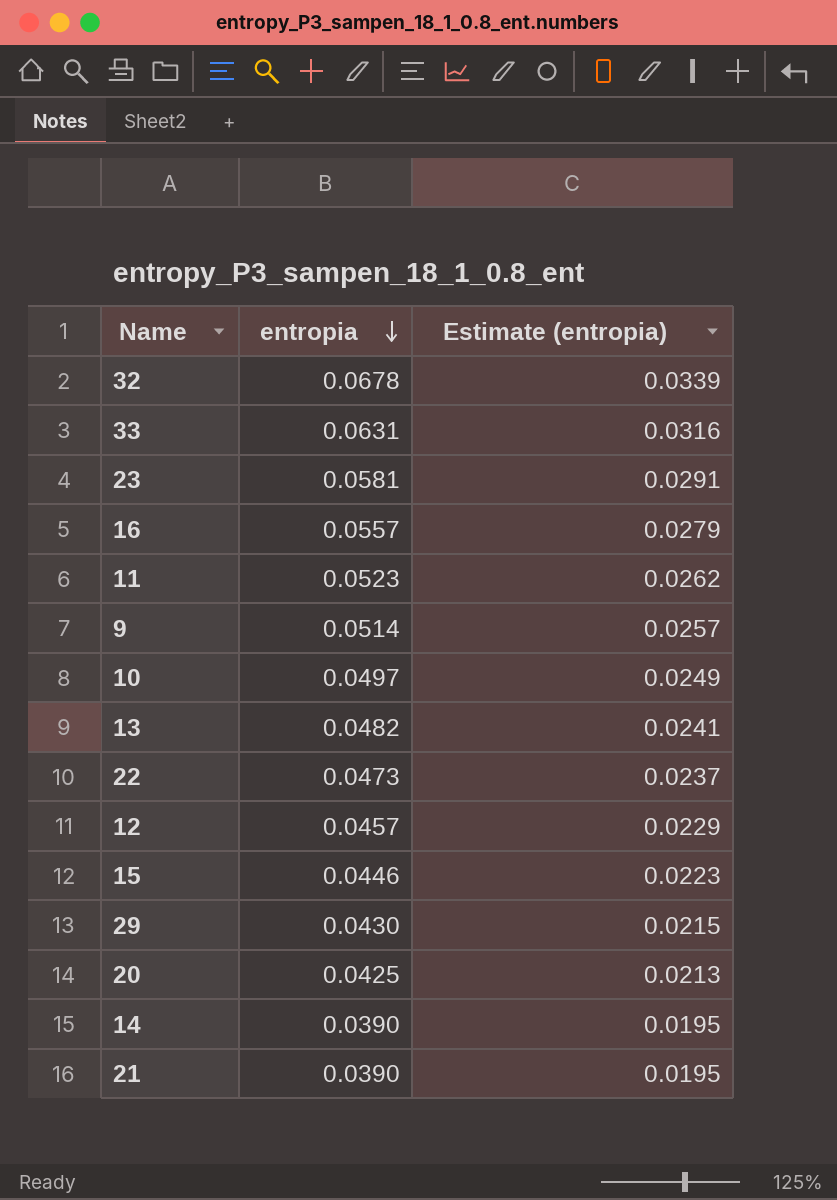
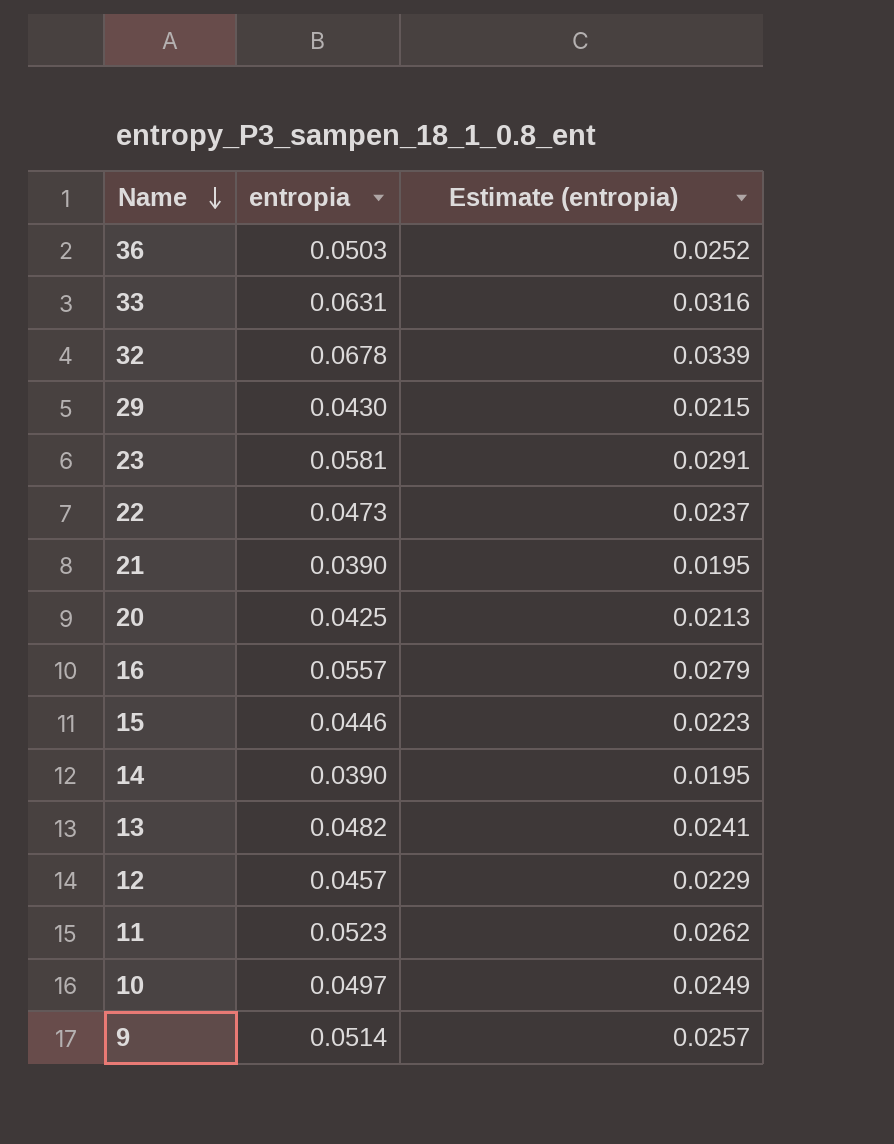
row order: entropia descending -> Name descending
row 36: none -> 0.0503 | 0.0252

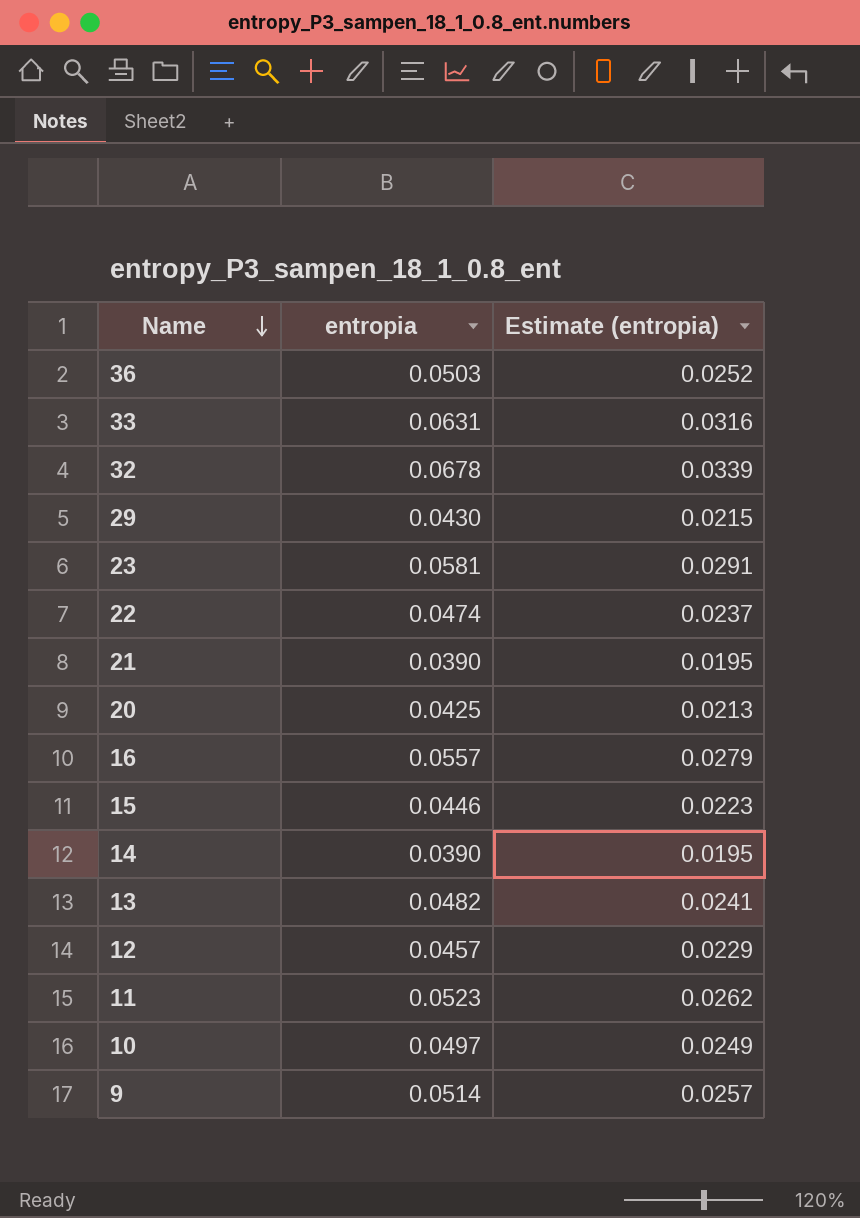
22 | entropia: 0.0473 -> 0.0474

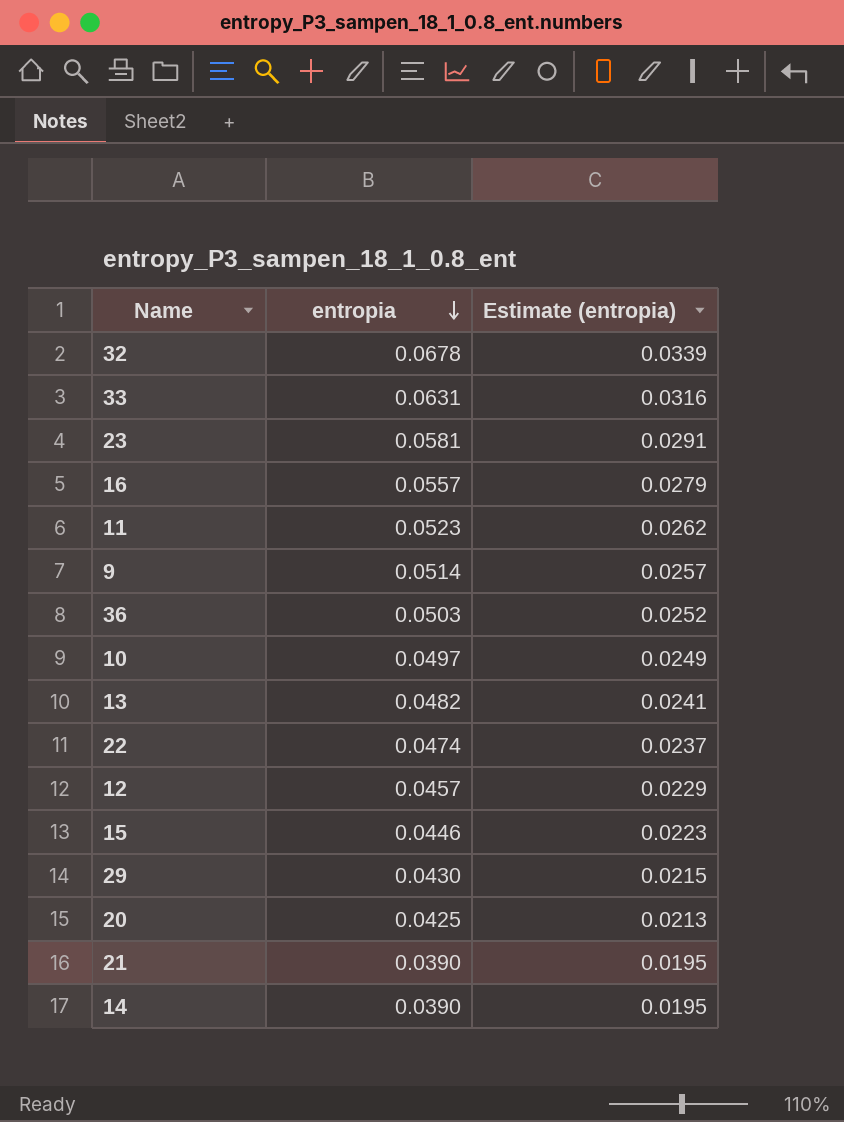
row order: Name descending -> entropia descending

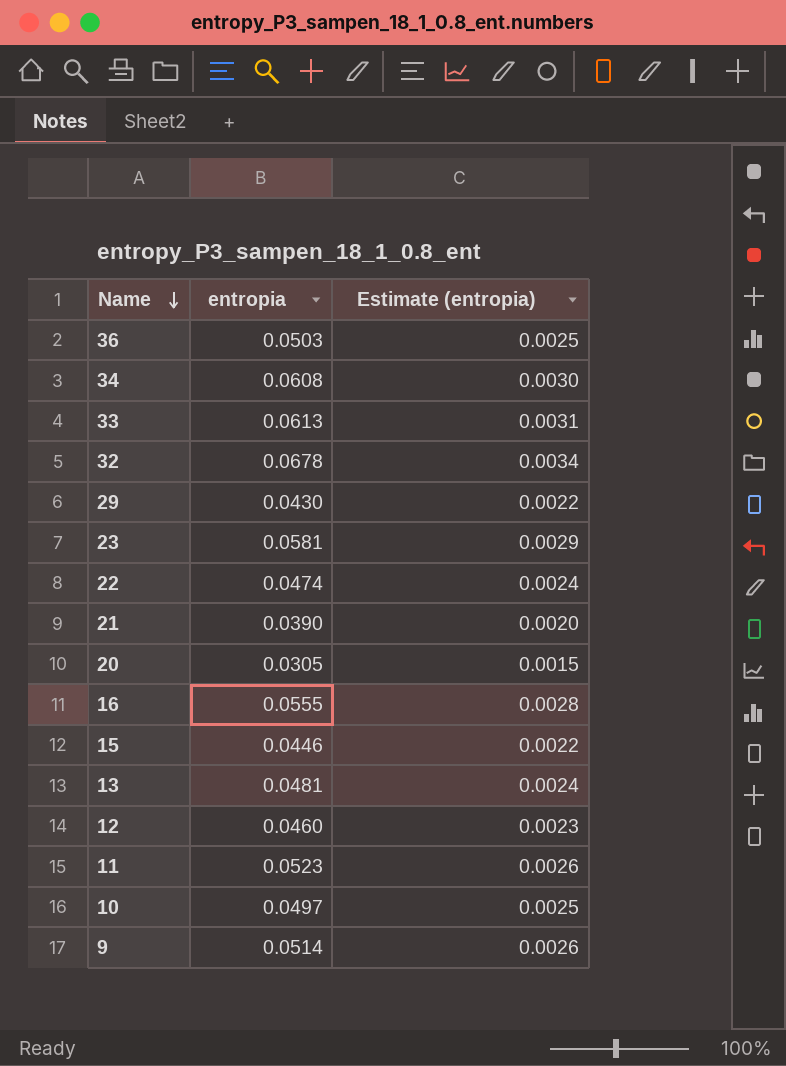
row order: entropia descending -> Name descending
column Estimate (entropia) | formula: [entropia] * 0.5 -> [entropia] * 0.05
row 14: 0.0390 | 0.0195 -> none
row 34: none -> 0.0608 | 0.0030
33 | entropia: 0.0631 -> 0.0613
20 | entropia: 0.0425 -> 0.0305
16 | entropia: 0.0557 -> 0.0555
13 | entropia: 0.0482 -> 0.0481
12 | entropia: 0.0457 -> 0.0460

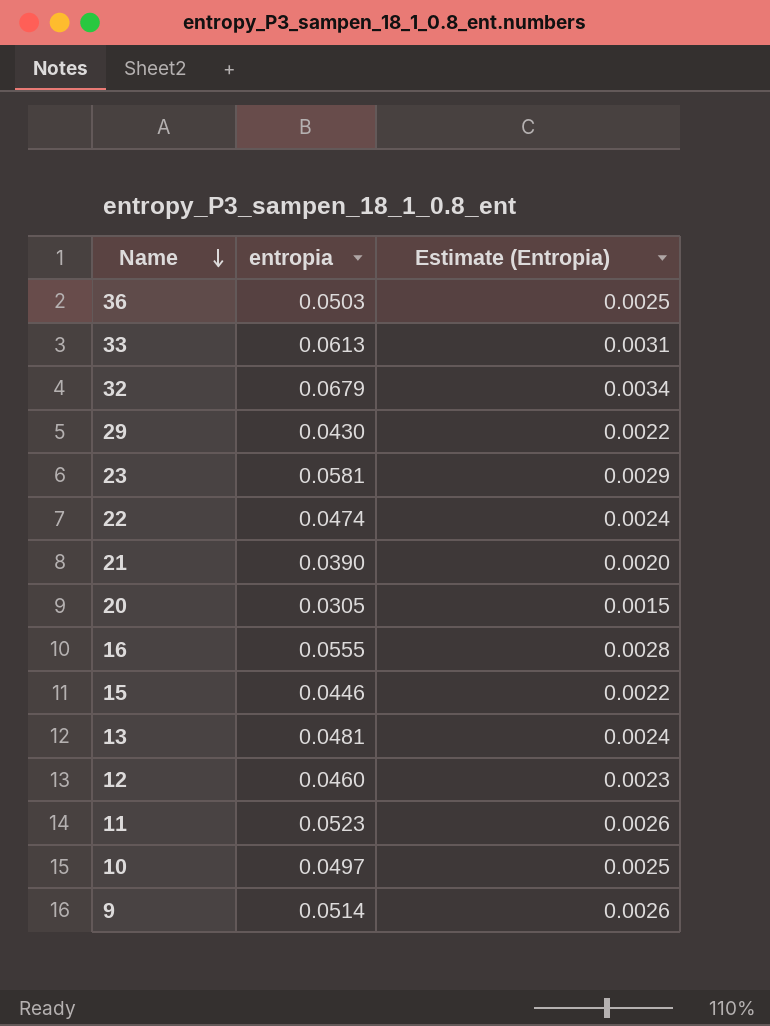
column name: Estimate (entropia) -> Estimate (Entropia)
row 34: 0.0608 | 0.0030 -> none
32 | entropia: 0.0678 -> 0.0679

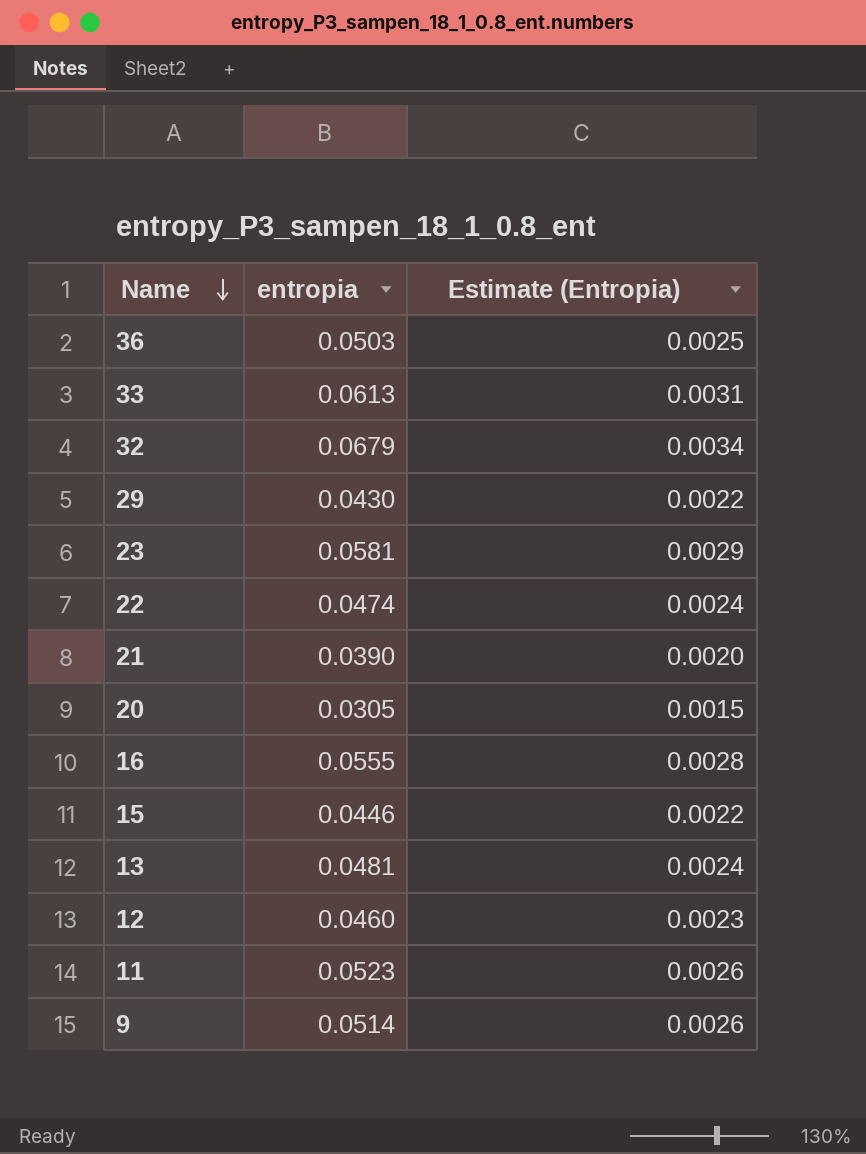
row 10: 0.0497 | 0.0025 -> none

